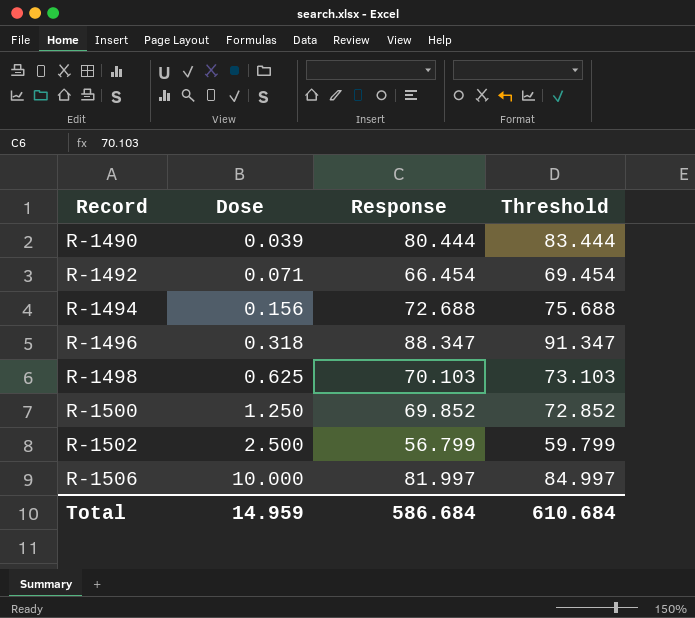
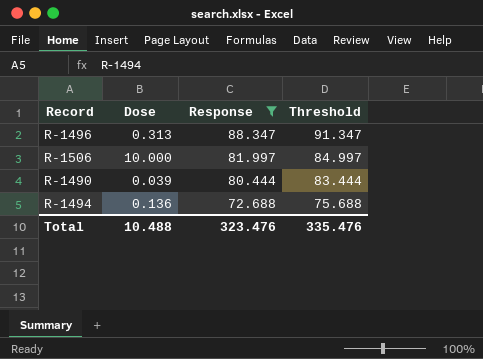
filter: none -> Response >= 72.688
row order: Record ascending -> Response descending
R-1496 | Dose: 0.318 -> 0.313
R-1494 | Dose: 0.156 -> 0.136
Total | Dose: 14.959 -> 10.488
Total | Response: 586.684 -> 323.476
Total | Threshold: 610.684 -> 335.476

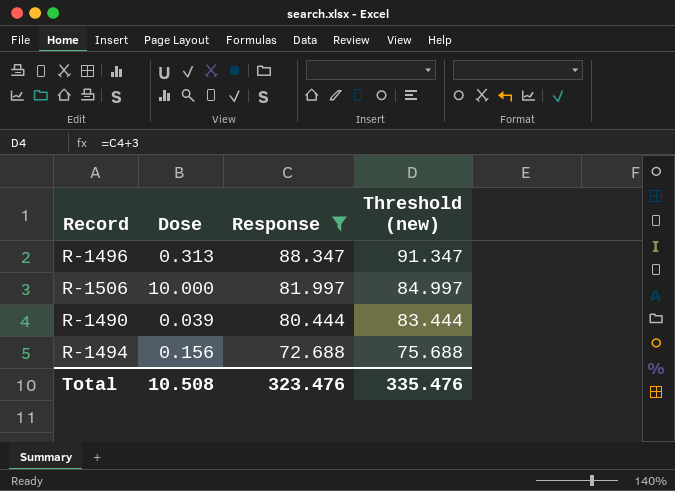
column name: Threshold -> Threshold (new)
R-1494 | Dose: 0.136 -> 0.156
Total | Dose: 10.488 -> 10.508

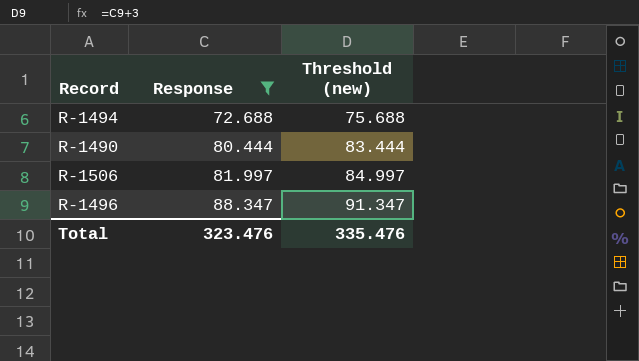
row order: Response descending -> Response ascending
column Dose | position: 2 -> none

